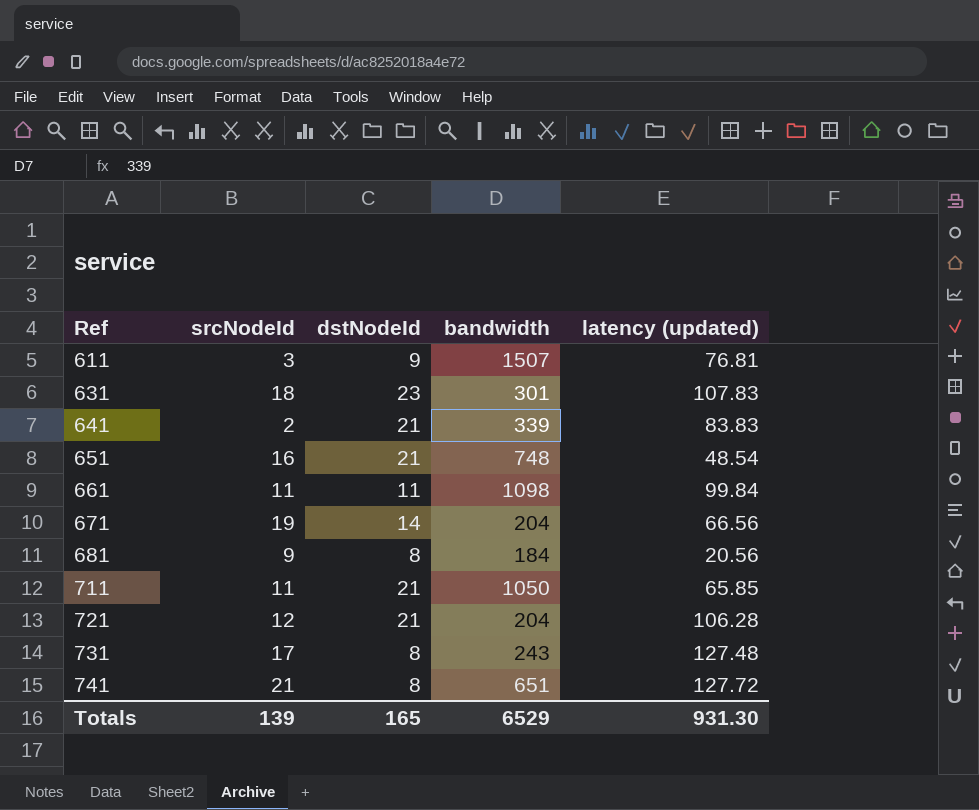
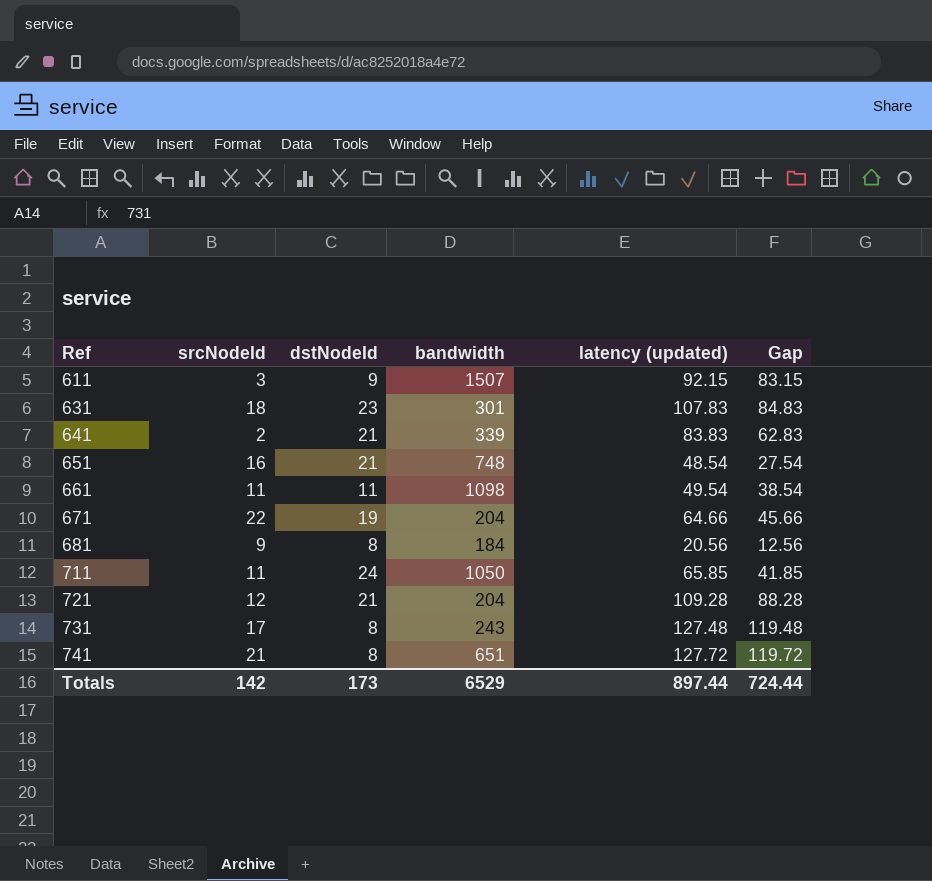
column Gap | formula: none -> [latency (updated)] - [dstNodeId]
611 | latency (updated): 76.81 -> 92.15
661 | latency (updated): 99.84 -> 49.54
671 | srcNodeId: 19 -> 22
671 | dstNodeId: 14 -> 19
671 | latency (updated): 66.56 -> 64.66
711 | dstNodeId: 21 -> 24
721 | latency (updated): 106.28 -> 109.28
Totals | srcNodeId: 139 -> 142
Totals | dstNodeId: 165 -> 173
Totals | latency (updated): 931.30 -> 897.44

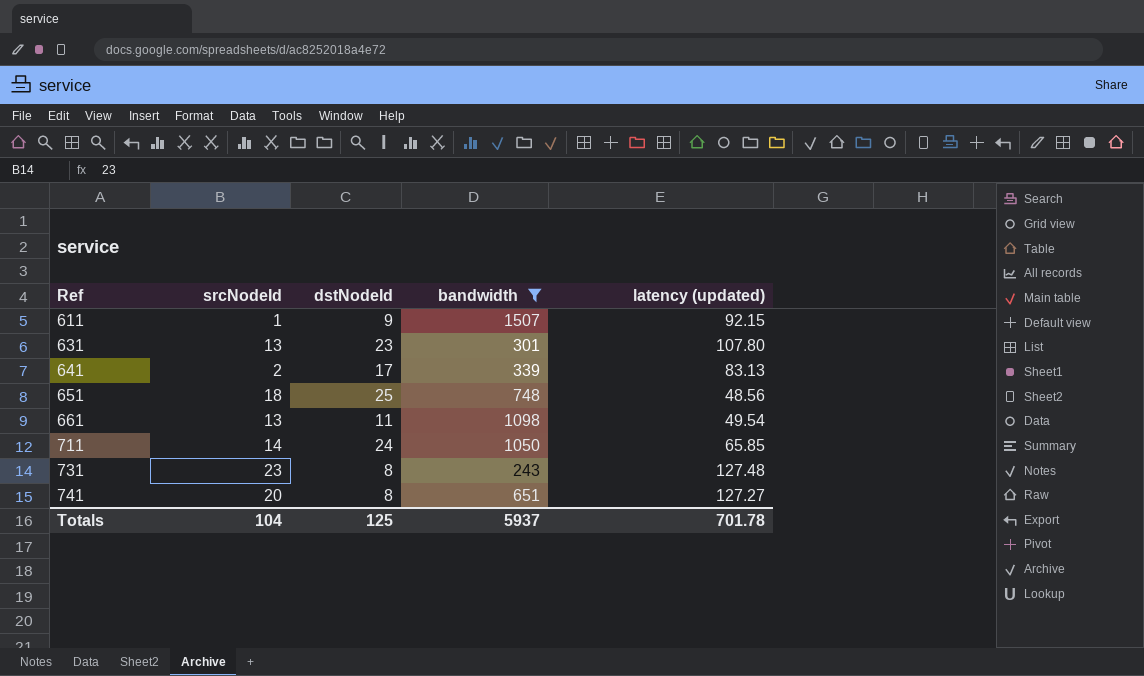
filter: none -> bandwidth >= 243
column Gap | formula: [latency (updated)] - [dstNodeId] -> none
611 | srcNodeId: 3 -> 1
631 | srcNodeId: 18 -> 13
631 | latency (updated): 107.83 -> 107.80
641 | dstNodeId: 21 -> 17
641 | latency (updated): 83.83 -> 83.13
651 | srcNodeId: 16 -> 18
651 | dstNodeId: 21 -> 25
651 | latency (updated): 48.54 -> 48.56
661 | srcNodeId: 11 -> 13
711 | srcNodeId: 11 -> 14
731 | srcNodeId: 17 -> 23
741 | srcNodeId: 21 -> 20
741 | latency (updated): 127.72 -> 127.27
Totals | srcNodeId: 142 -> 104
Totals | dstNodeId: 173 -> 125
Totals | bandwidth: 6529 -> 5937
Totals | latency (updated): 897.44 -> 701.78

